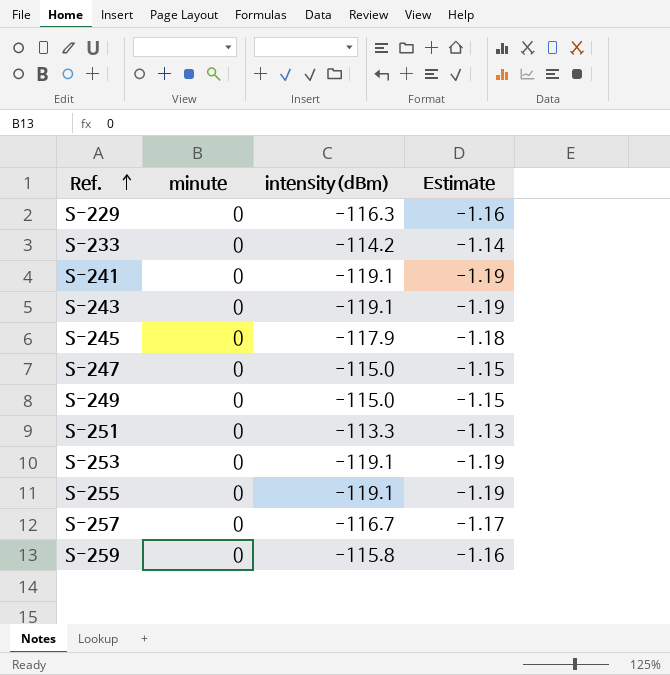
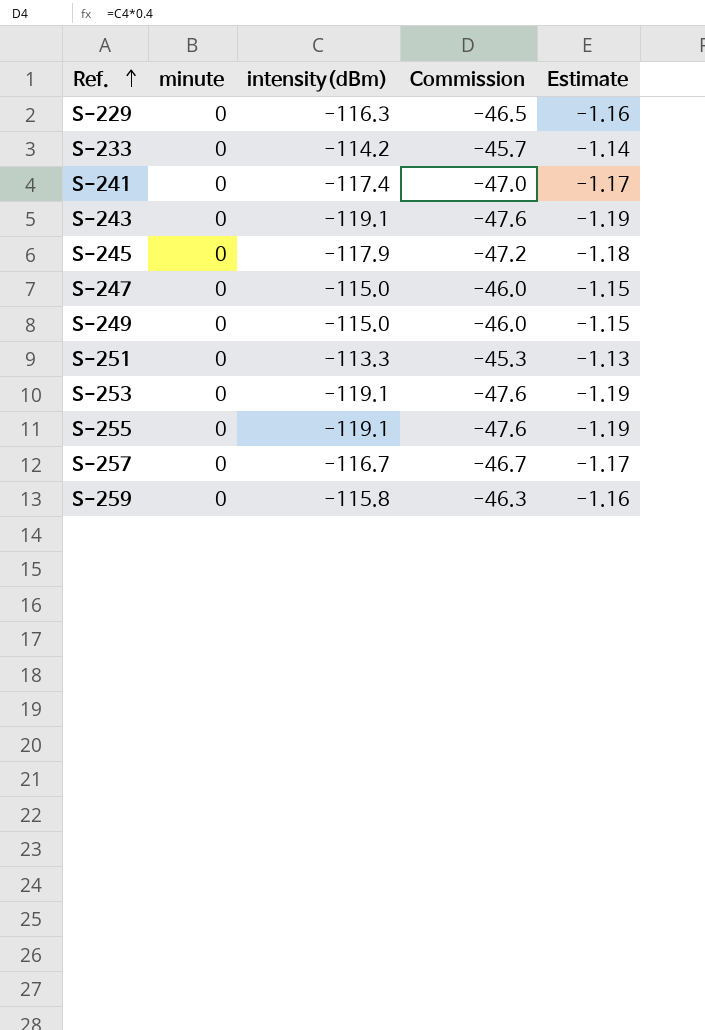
column Commission | formula: none -> [intensity(dBm)] * 0.4
S-241 | intensity(dBm): -119.1 -> -117.4
S-241 | Estimate: -1.19 -> -1.17

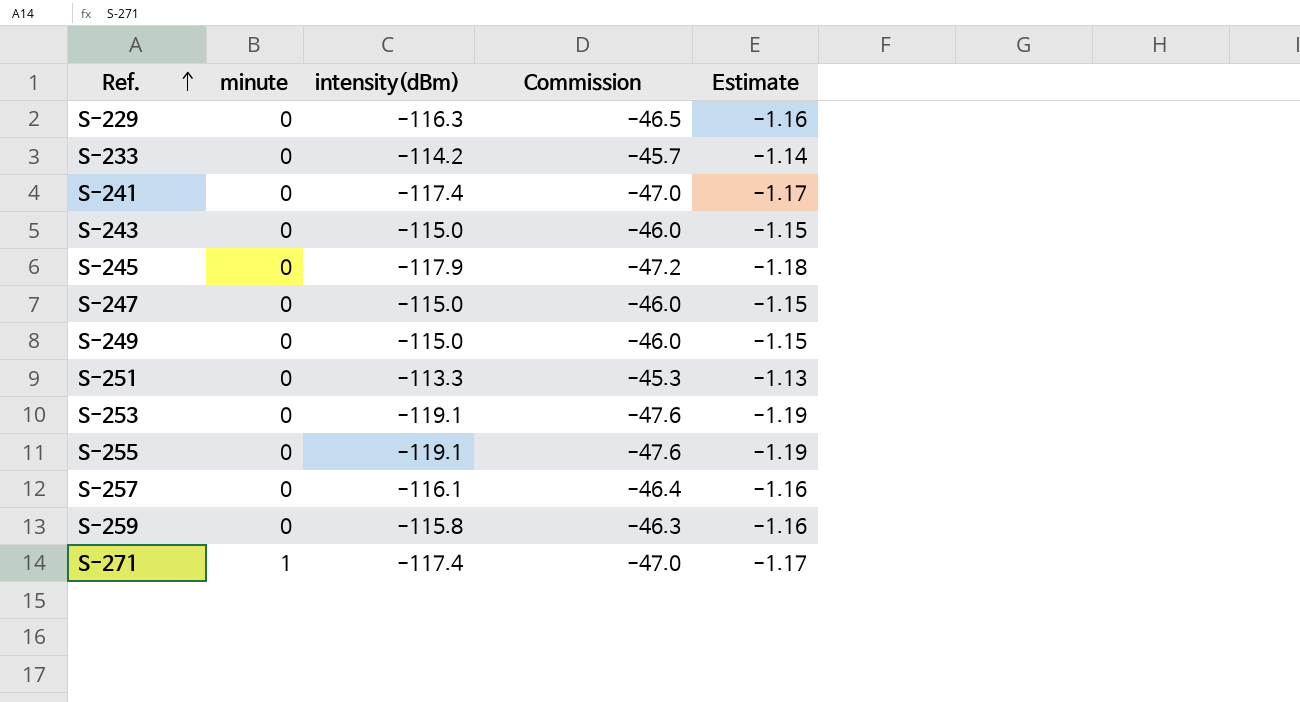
S-243 | intensity(dBm): -119.1 -> -115.0
S-243 | Commission: -47.6 -> -46.0
S-243 | Estimate: -1.19 -> -1.15
S-257 | intensity(dBm): -116.7 -> -116.1
S-257 | Commission: -46.7 -> -46.4
S-257 | Estimate: -1.17 -> -1.16
row S-271: none -> 1 | -117.4 | -47.0 | -1.17

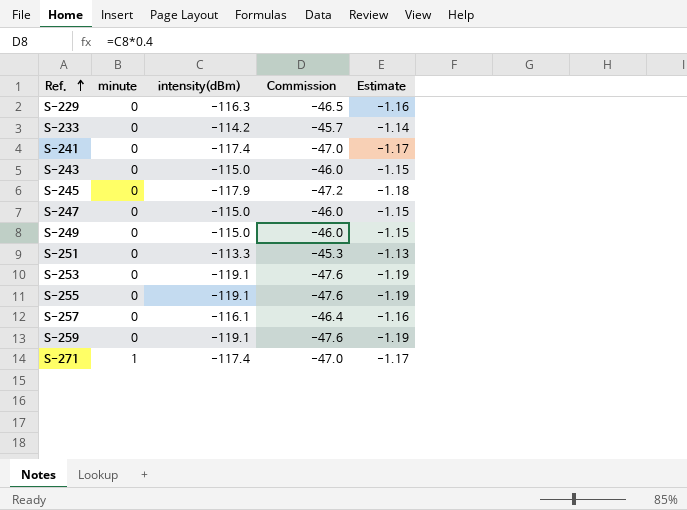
S-259 | intensity(dBm): -115.8 -> -119.1
S-259 | Commission: -46.3 -> -47.6
S-259 | Estimate: -1.16 -> -1.19

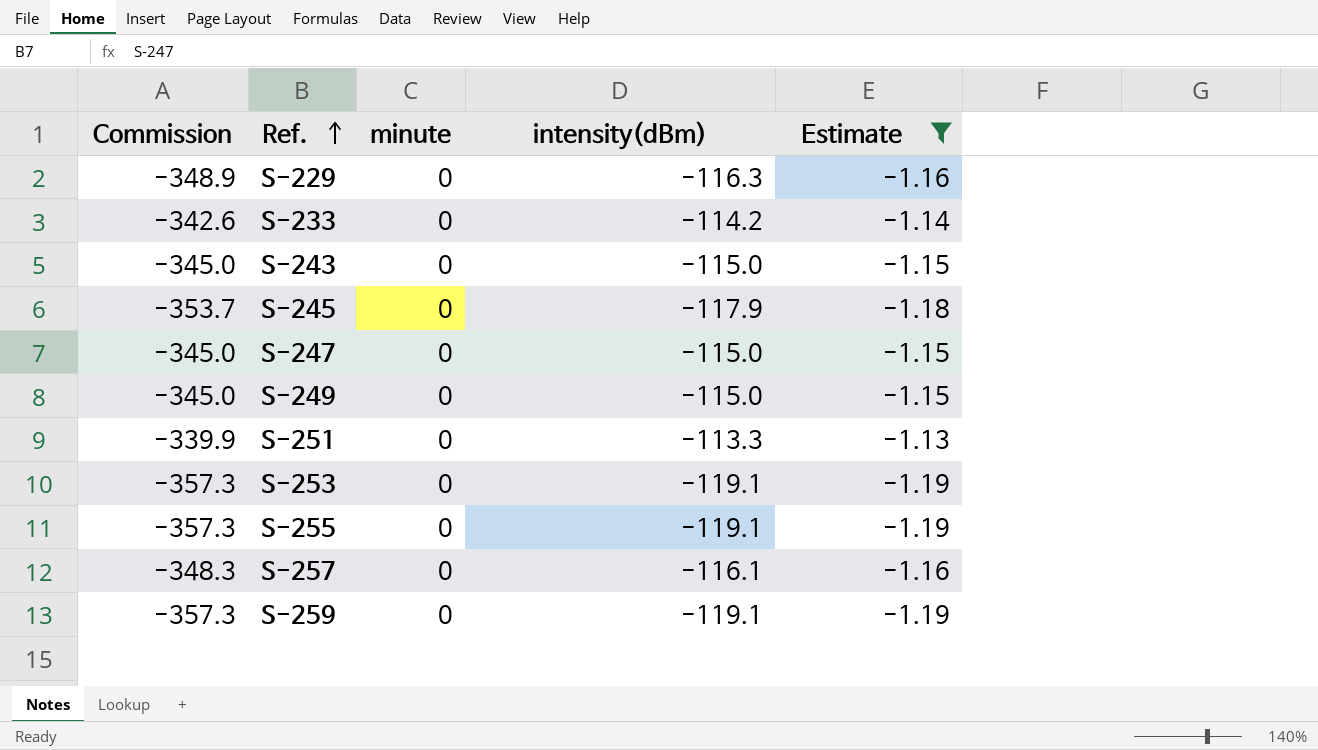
filter: none -> Estimate != -1.17
column Commission | formula: [intensity(dBm)] * 0.4 -> [intensity(dBm)] * 3
column Commission | position: 4 -> 1

